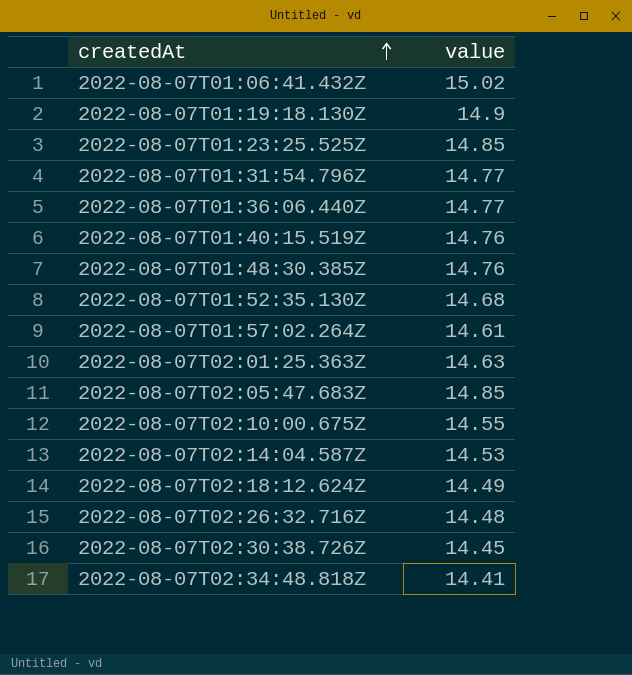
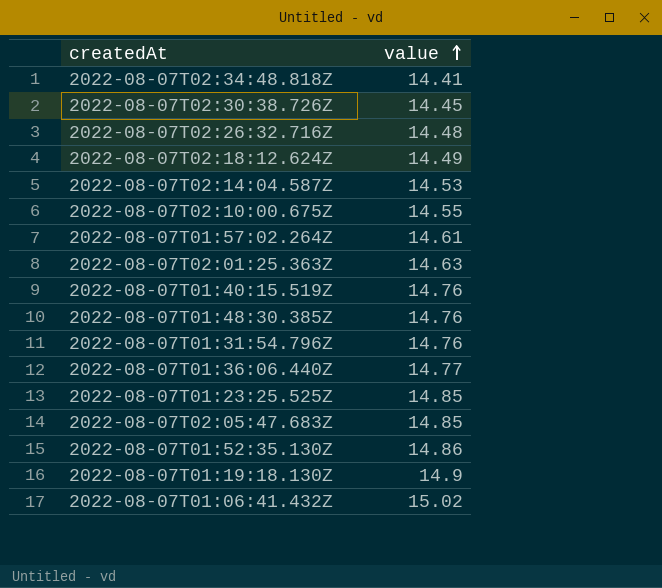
row order: createdAt ascending -> value ascending
2022-08-07T01:31:54.796Z | value: 14.77 -> 14.76
2022-08-07T01:52:35.130Z | value: 14.68 -> 14.86

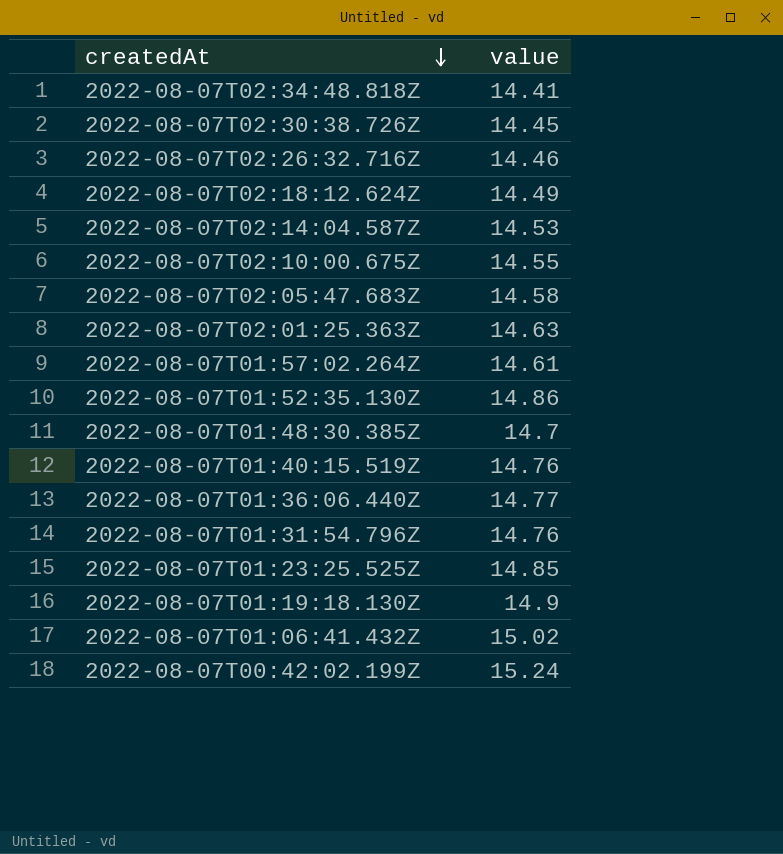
row order: value ascending -> createdAt descending
2022-08-07T02:26:32.716Z | value: 14.48 -> 14.46
2022-08-07T02:05:47.683Z | value: 14.85 -> 14.58
2022-08-07T01:48:30.385Z | value: 14.76 -> 14.7
row 2022-08-07T00:42:02.199Z: none -> 15.24

